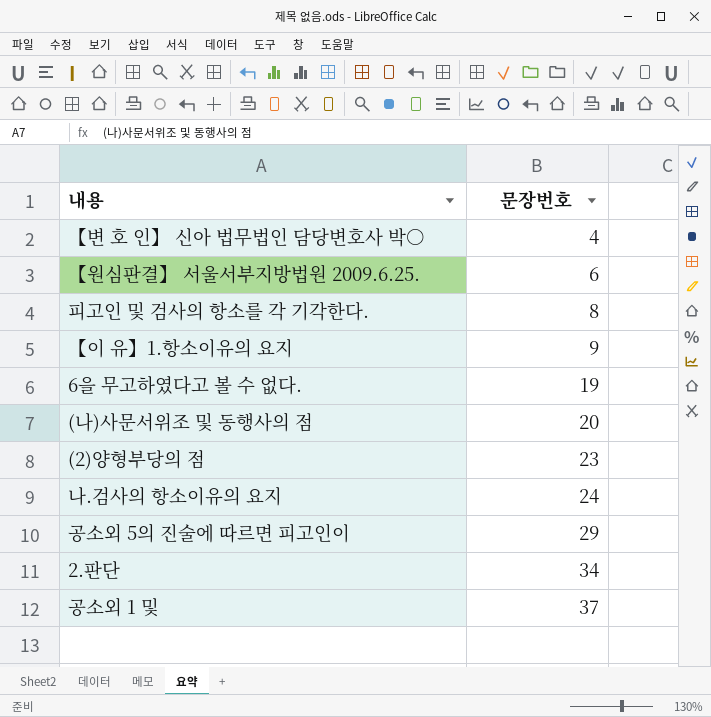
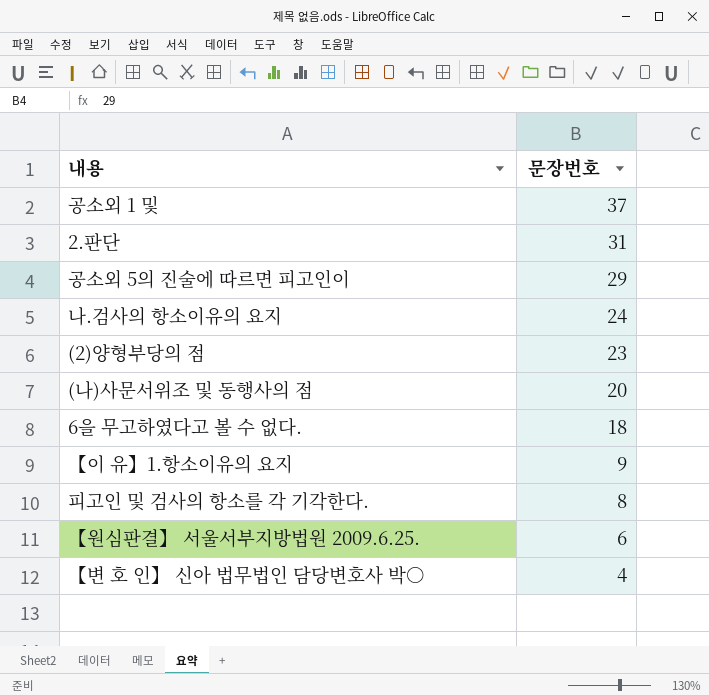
row order: 문장번호 ascending -> 문장번호 descending
2.판단 | 문장번호: 34 -> 31
6을 무고하였다고 볼 수 없다. | 문장번호: 19 -> 18

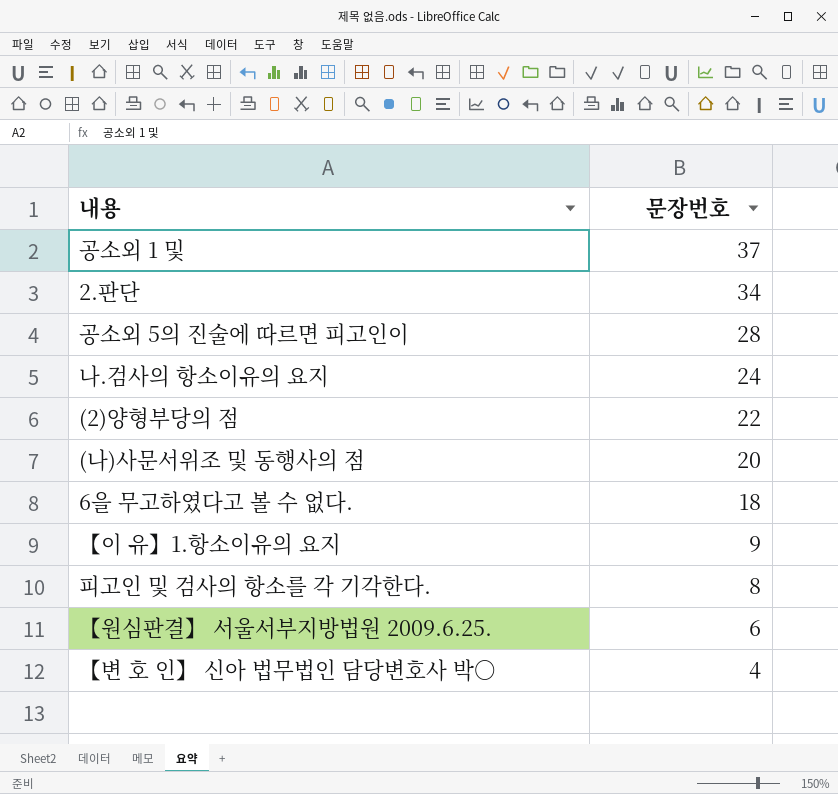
2.판단 | 문장번호: 31 -> 34
공소외 5의 진술에 따르면 피고인이 | 문장번호: 29 -> 28
(2)양형부당의 점 | 문장번호: 23 -> 22

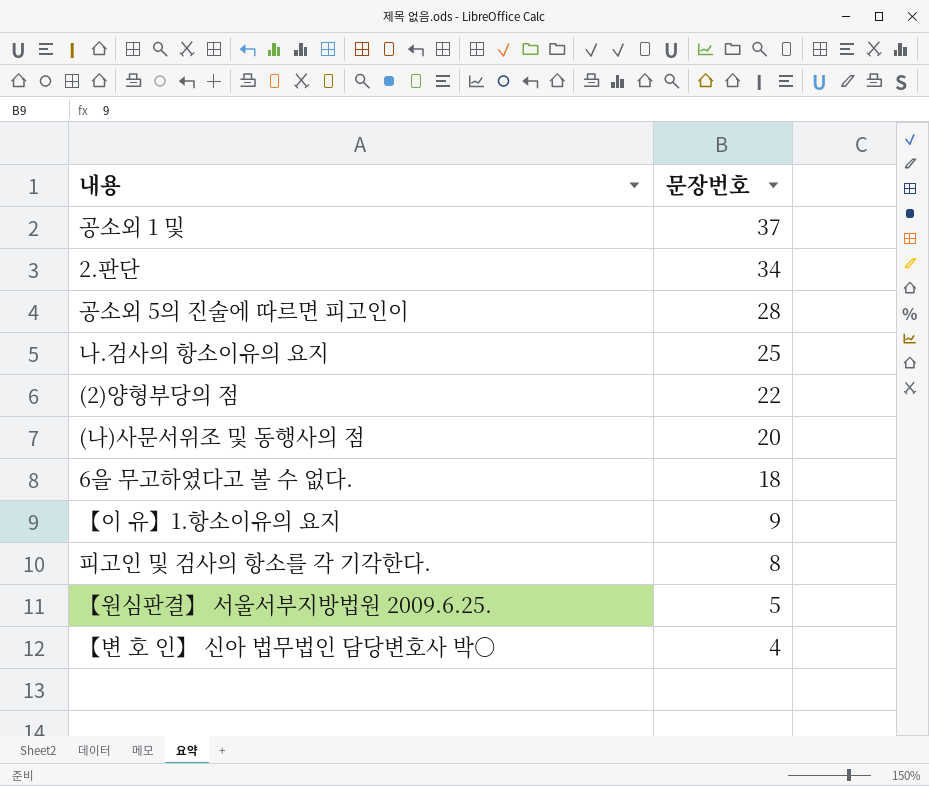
나.검사의 항소이유의 요지 | 문장번호: 24 -> 25
【원심판결】 서울서부지방법원 2009.6.25. | 문장번호: 6 -> 5

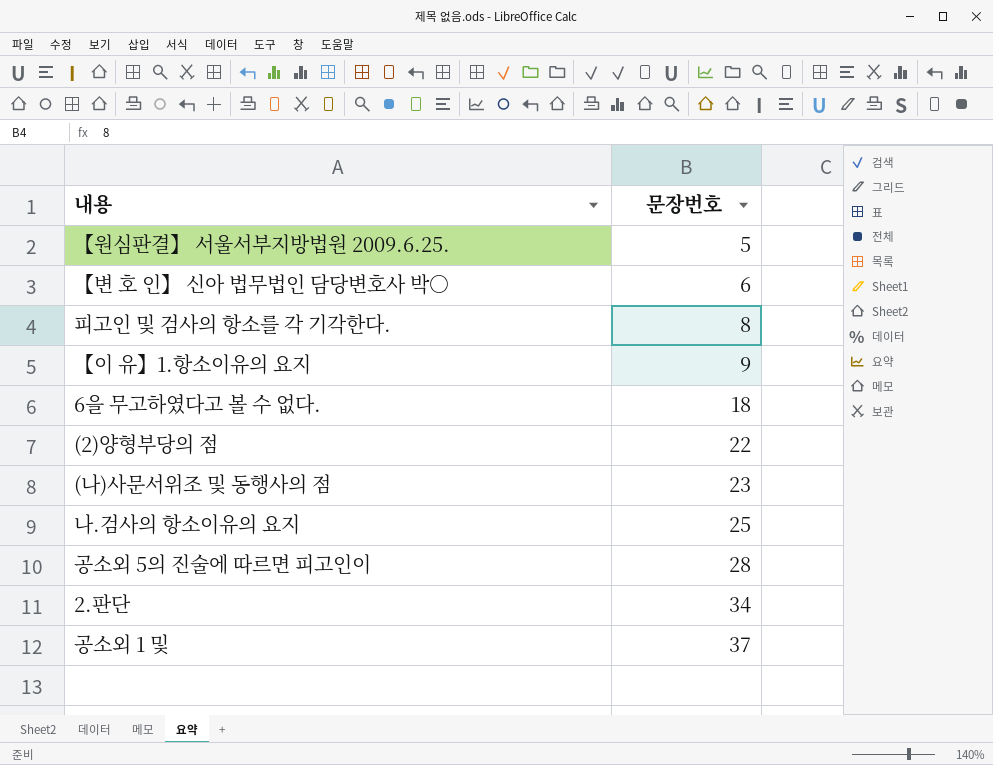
row order: 문장번호 descending -> 문장번호 ascending
【변 호 인】 신아 법무법인 담당변호사 박○ | 문장번호: 4 -> 6
(나)사문서위조 및 동행사의 점 | 문장번호: 20 -> 23

